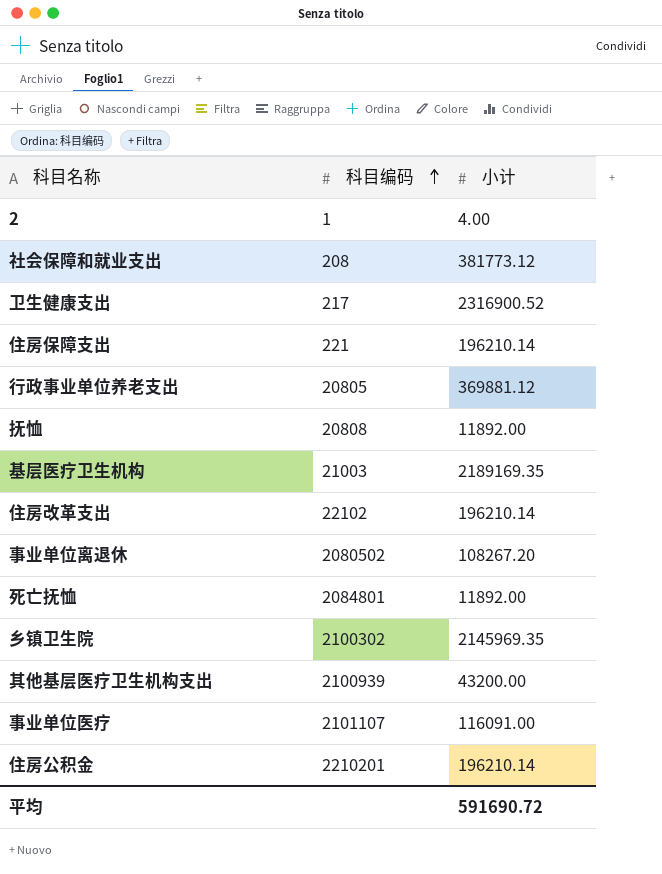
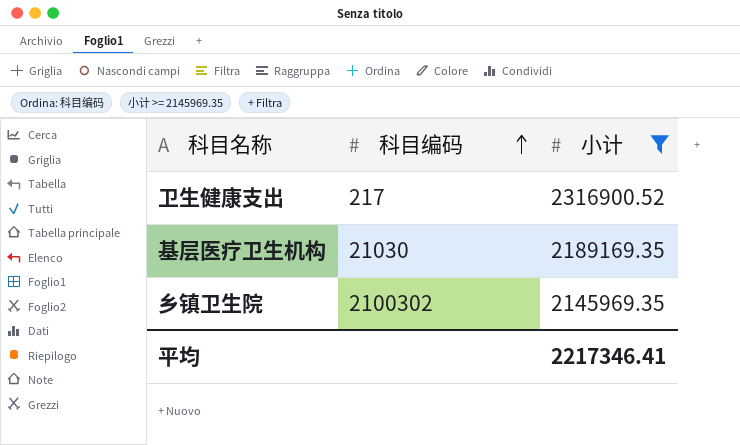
filter: none -> 小计 >= 2145969.35
基层医疗卫生机构 | 科目编码: 21003 -> 21030
平均 | 小计: 591690.72 -> 2217346.41

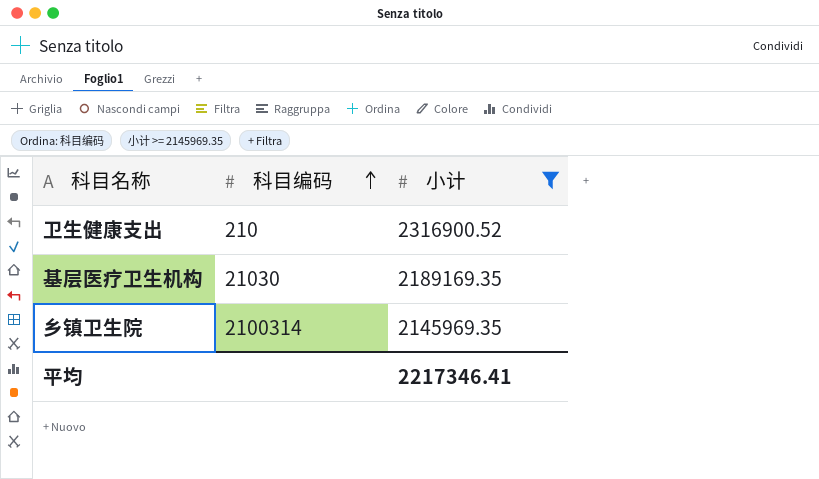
卫生健康支出 | 科目编码: 217 -> 210
乡镇卫生院 | 科目编码: 2100302 -> 2100314

